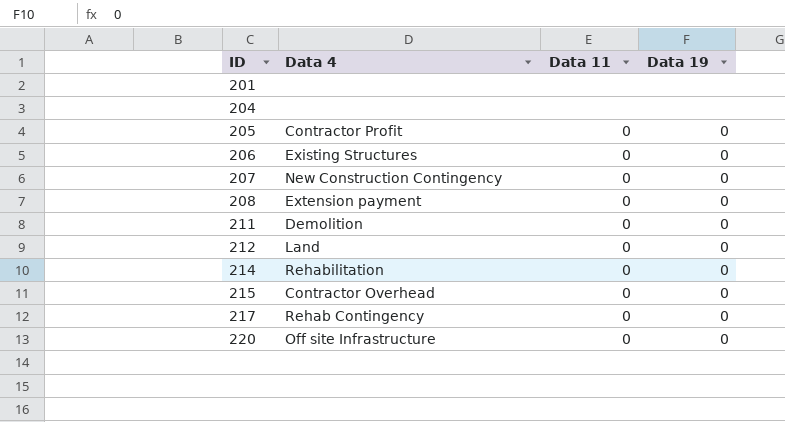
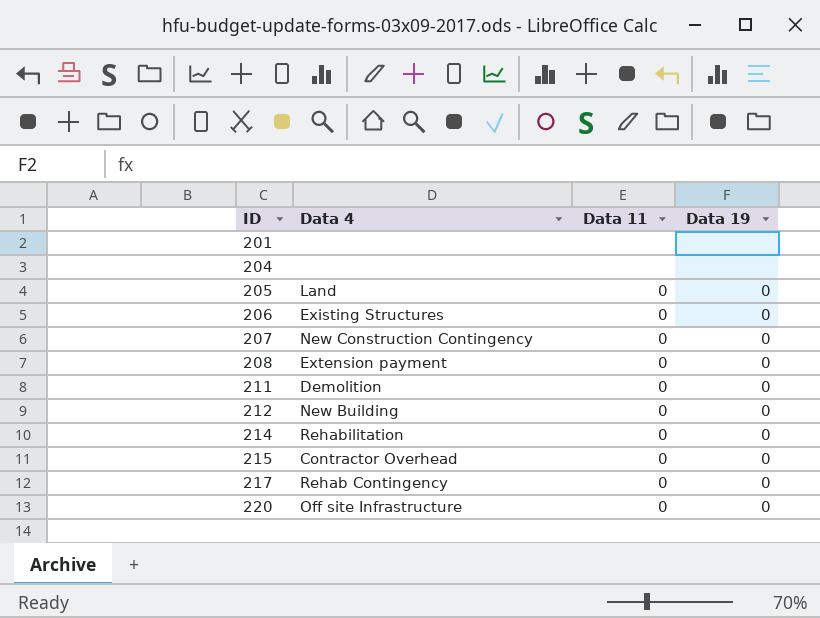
205 | Data 4: Contractor Profit -> Land
212 | Data 4: Land -> New Building

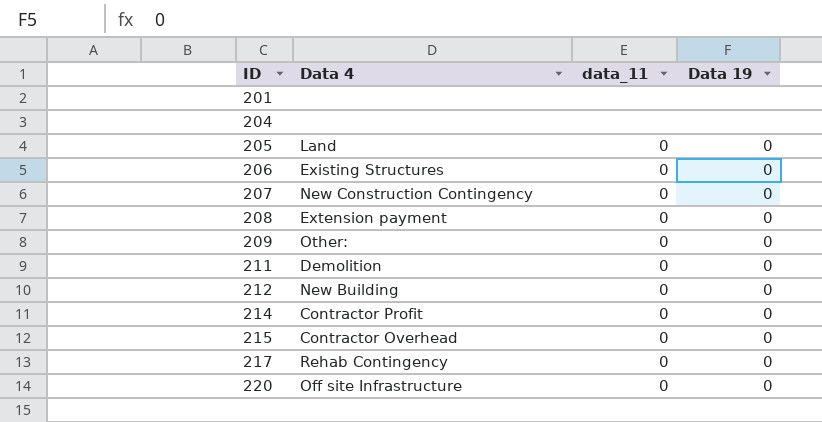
column name: Data 11 -> data_11
row 209: none -> Other: | 0 | 0
214 | Data 4: Rehabilitation -> Contractor Profit

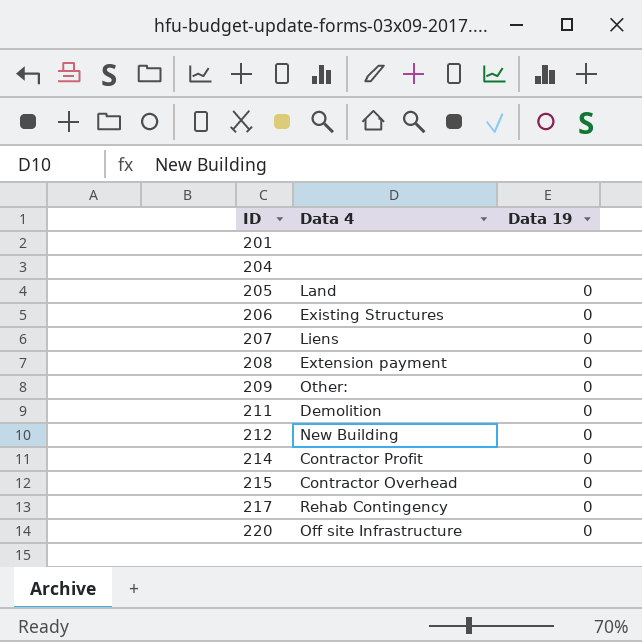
column data_11 | position: 3 -> none
207 | Data 4: New Construction Contingency -> Liens

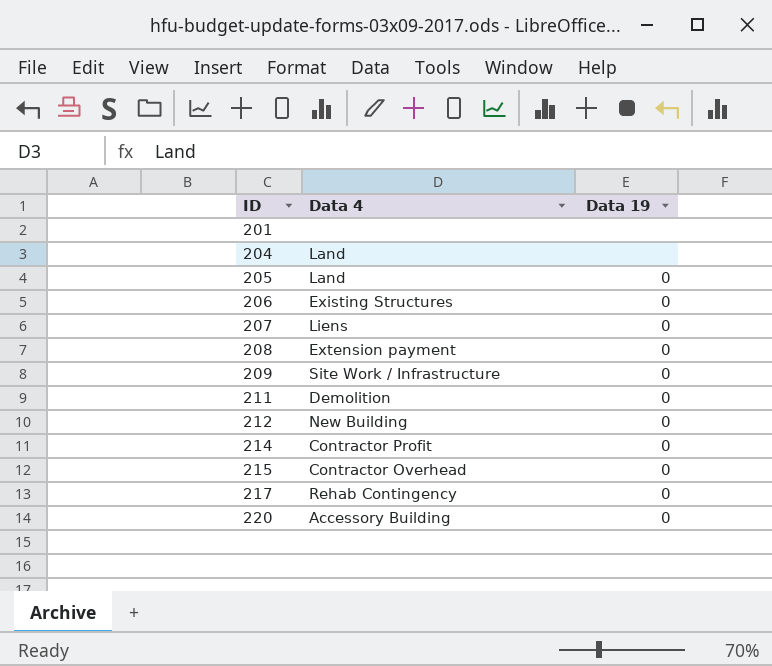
204 | Data 4: none -> Land
209 | Data 4: Other: -> Site Work / Infrastructure
220 | Data 4: Off site Infrastructure -> Accessory Building

